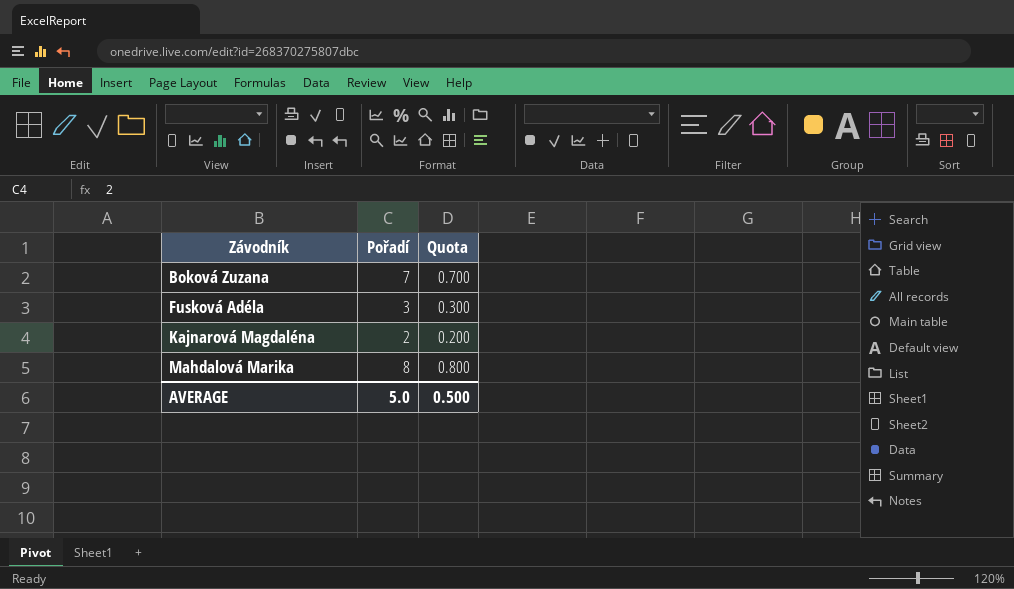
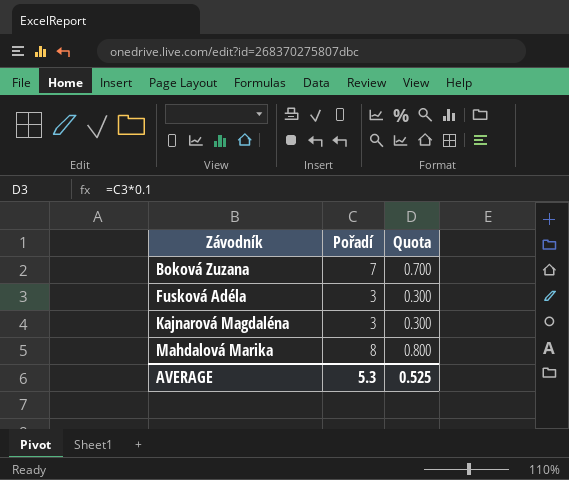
Kajnarová Magdaléna | Pořadí: 2 -> 3
Kajnarová Magdaléna | Quota: 0.200 -> 0.300
AVERAGE | Pořadí: 5.0 -> 5.3
AVERAGE | Quota: 0.500 -> 0.525

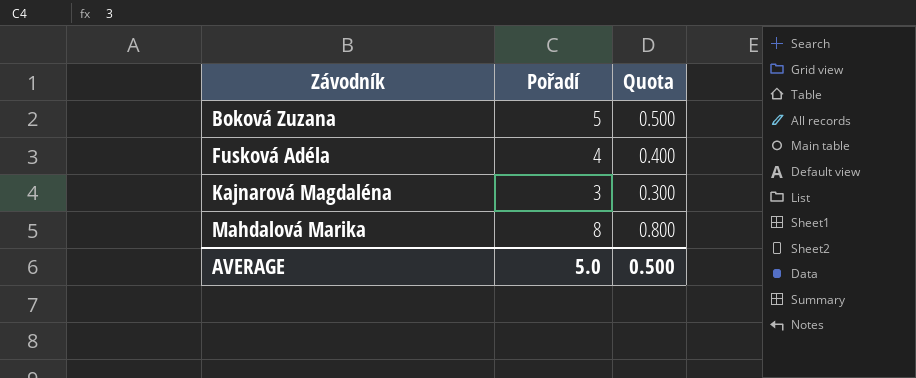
Boková Zuzana | Pořadí: 7 -> 5
Boková Zuzana | Quota: 0.700 -> 0.500
Fusková Adéla | Pořadí: 3 -> 4
Fusková Adéla | Quota: 0.300 -> 0.400
AVERAGE | Pořadí: 5.3 -> 5.0
AVERAGE | Quota: 0.525 -> 0.500

